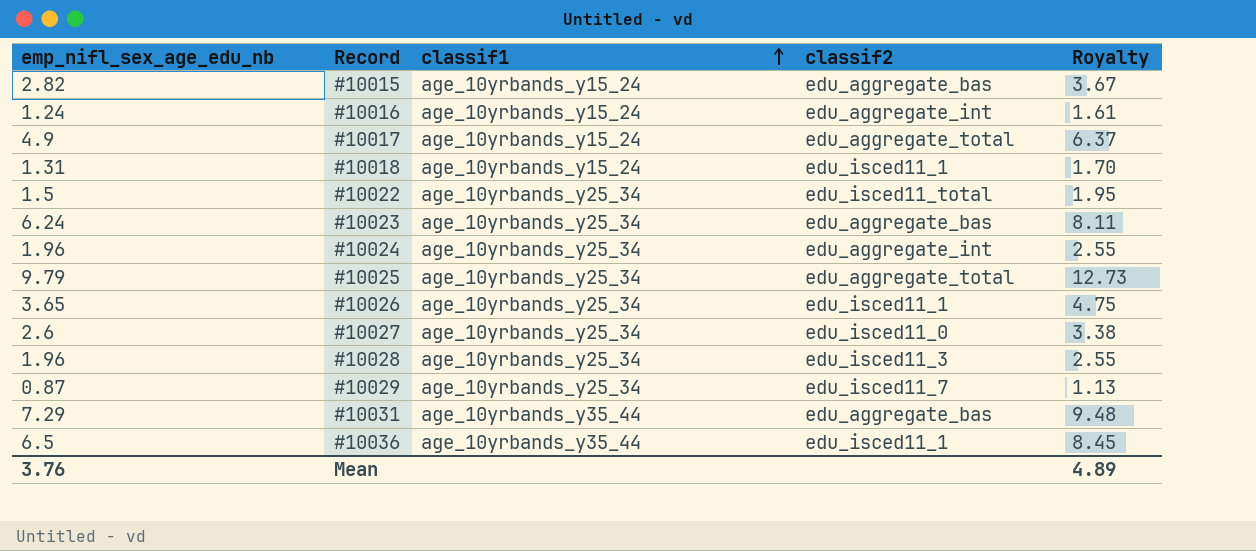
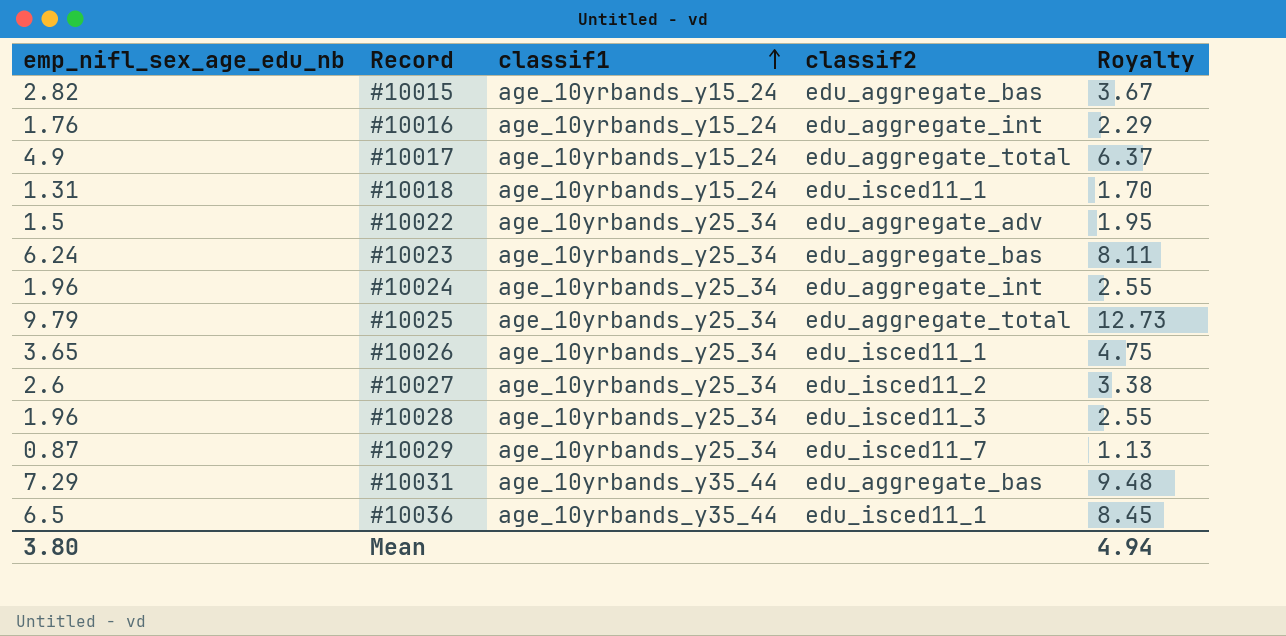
#10016 | emp_nifl_sex_age_edu_nb: 1.24 -> 1.76
#10016 | Royalty: 1.61 -> 2.29
#10022 | classif2: edu_isced11_total -> edu_aggregate_adv
#10027 | classif2: edu_isced11_0 -> edu_isced11_2
Mean | emp_nifl_sex_age_edu_nb: 3.76 -> 3.80
Mean | Royalty: 4.89 -> 4.94

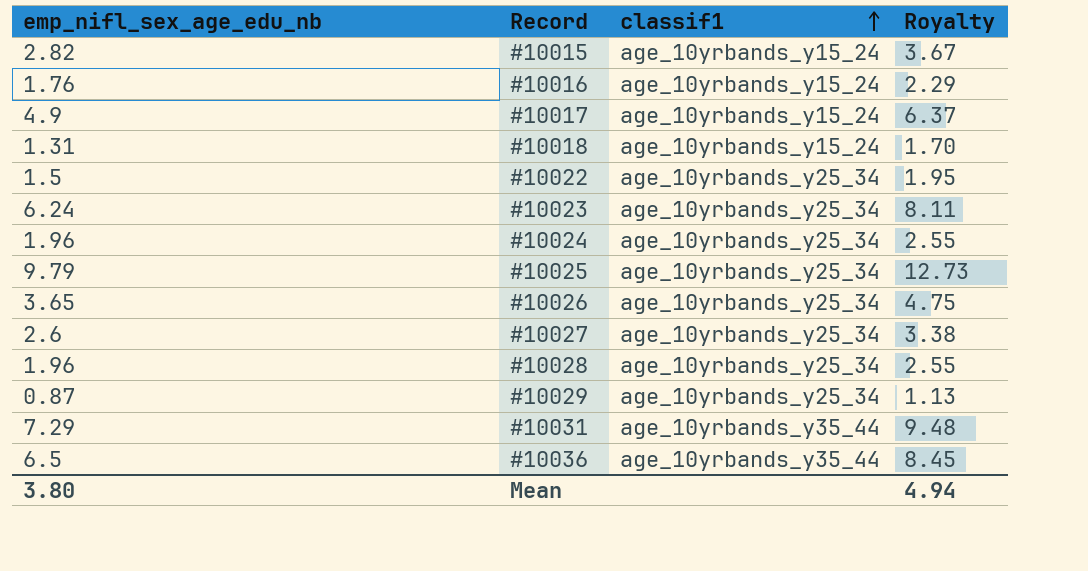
column classif2 | position: 4 -> none

